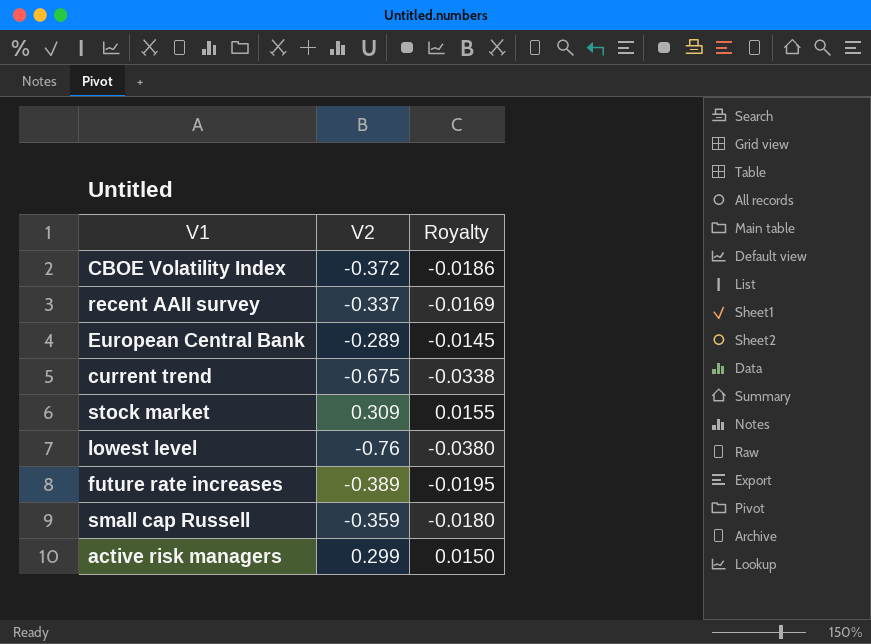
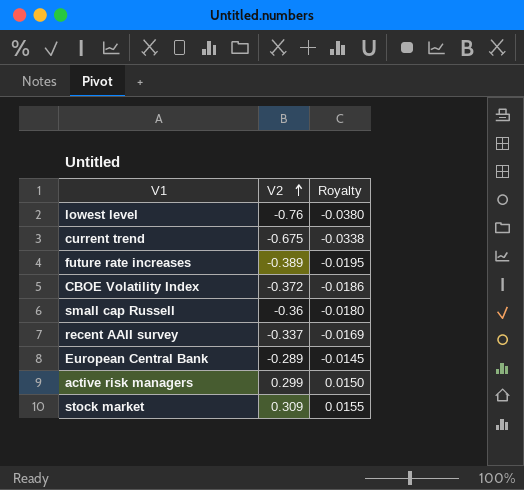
row order: none -> V2 ascending
small cap Russell | V2: -0.359 -> -0.36

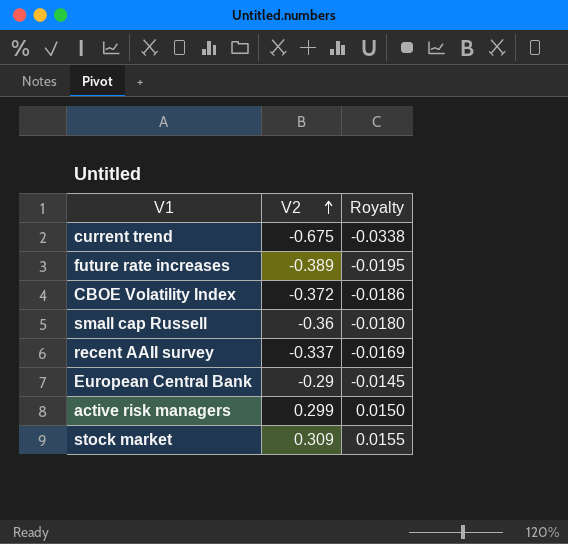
row lowest level: -0.76 | -0.0380 -> none
European Central Bank | V2: -0.289 -> -0.29

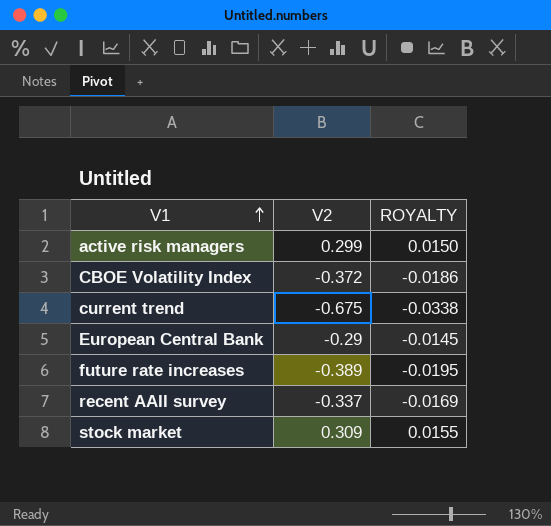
row order: V2 ascending -> V1 ascending
column name: Royalty -> ROYALTY
row small cap Russell: -0.36 | -0.0180 -> none

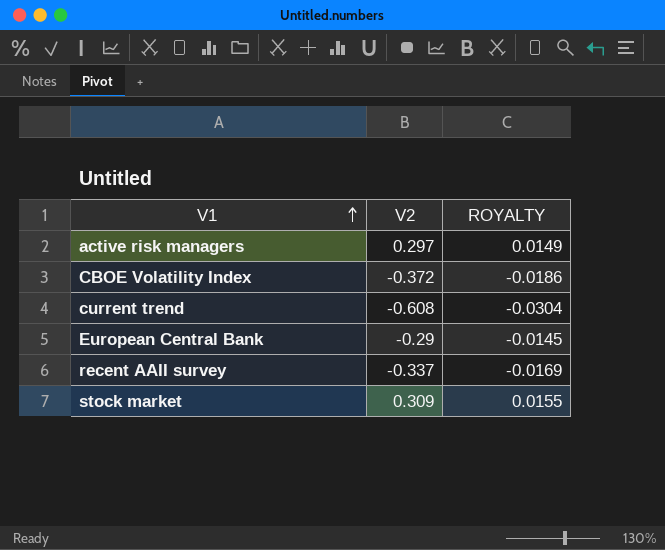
row future rate increases: -0.389 | -0.0195 -> none
active risk managers | V2: 0.299 -> 0.297
active risk managers | ROYALTY: 0.0150 -> 0.0149
current trend | V2: -0.675 -> -0.608
current trend | ROYALTY: -0.0338 -> -0.0304

